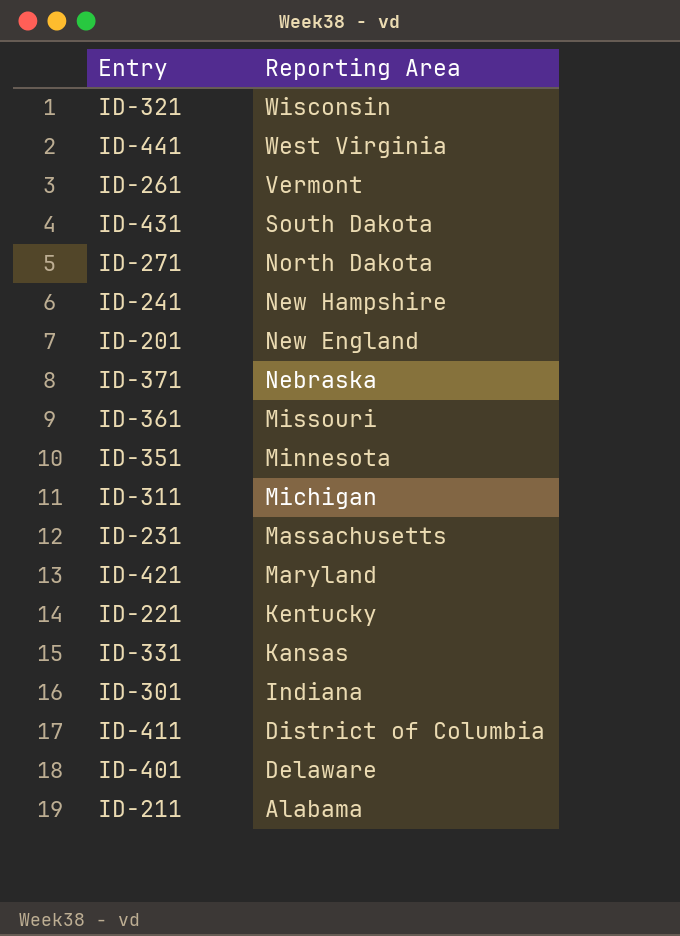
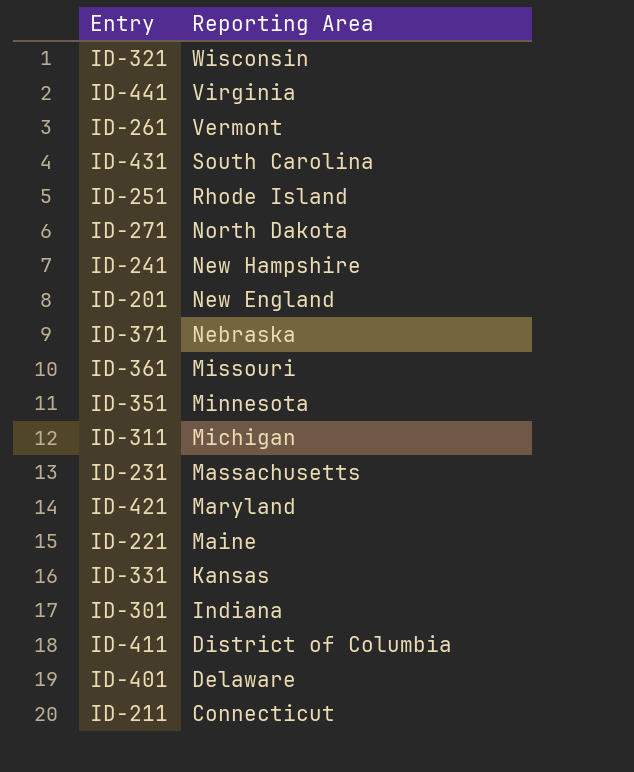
ID-441 | Reporting Area: West Virginia -> Virginia
ID-431 | Reporting Area: South Dakota -> South Carolina
row ID-251: none -> Rhode Island
ID-221 | Reporting Area: Kentucky -> Maine
ID-211 | Reporting Area: Alabama -> Connecticut

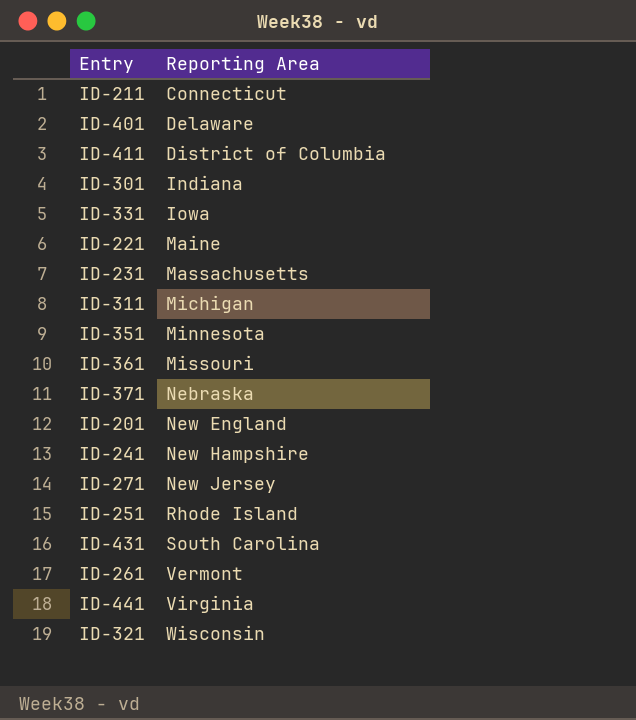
row order: Reporting Area descending -> Reporting Area ascending
row ID-421: Maryland -> none
ID-331 | Reporting Area: Kansas -> Iowa
ID-271 | Reporting Area: North Dakota -> New Jersey

